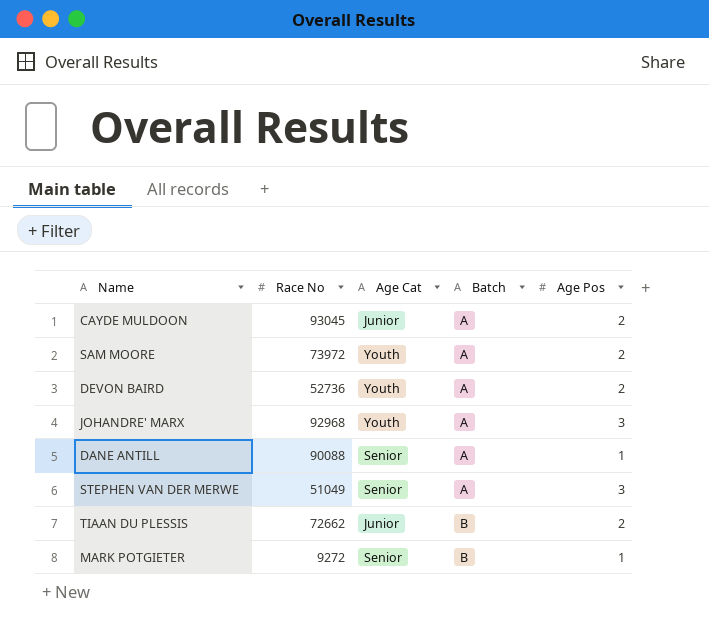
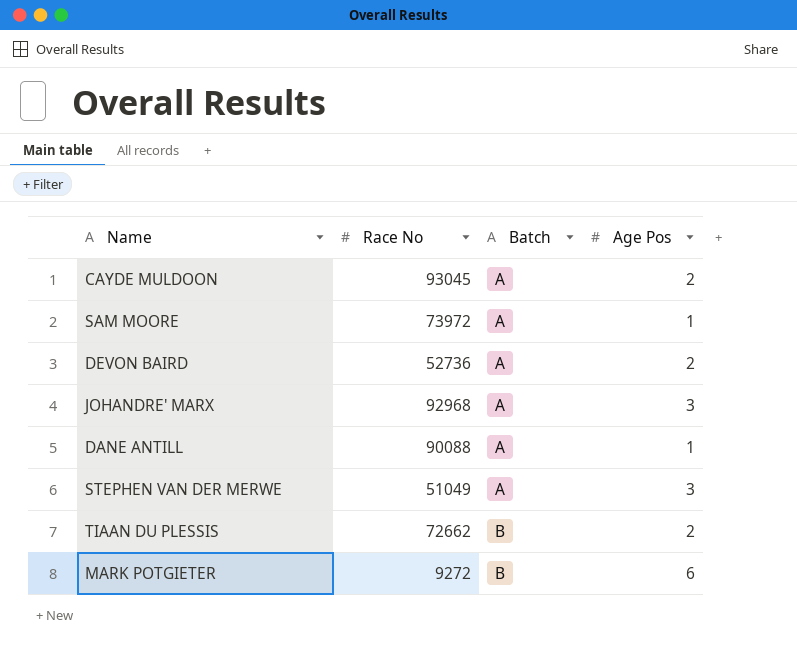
column Age Cat | position: 3 -> none
SAM MOORE | Age Pos: 2 -> 1
MARK POTGIETER | Age Pos: 1 -> 6

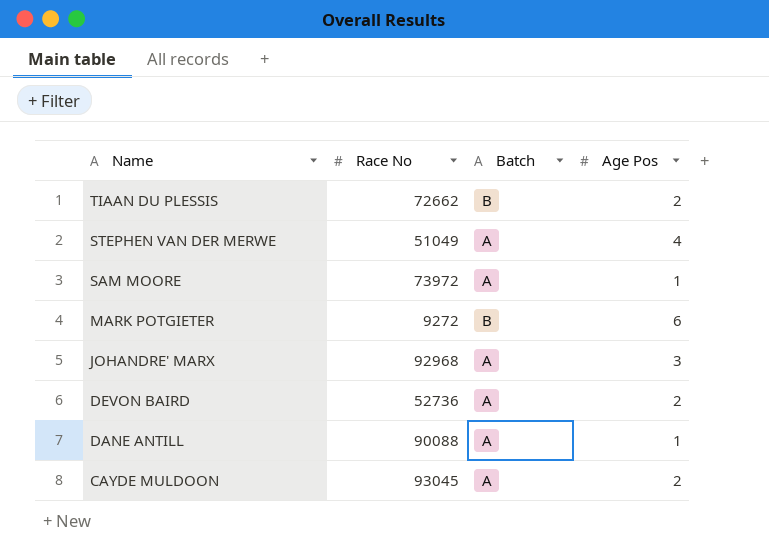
row order: Batch ascending -> Name descending
STEPHEN VAN DER MERWE | Age Pos: 3 -> 4

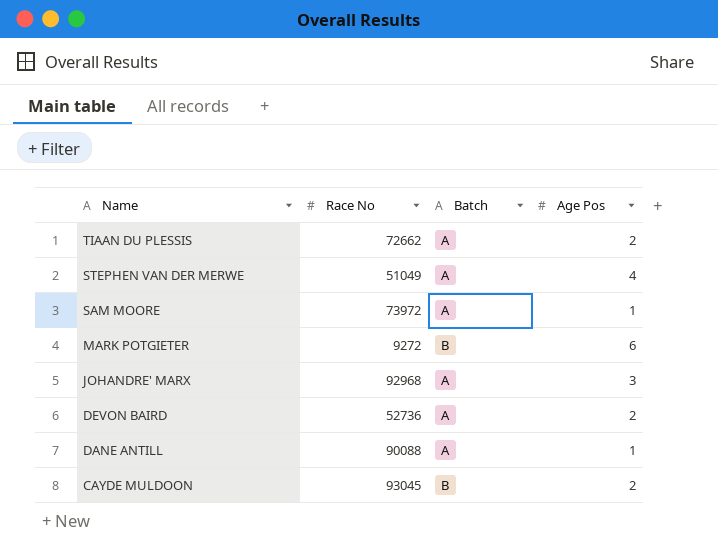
TIAAN DU PLESSIS | Batch: B -> A
CAYDE MULDOON | Batch: A -> B

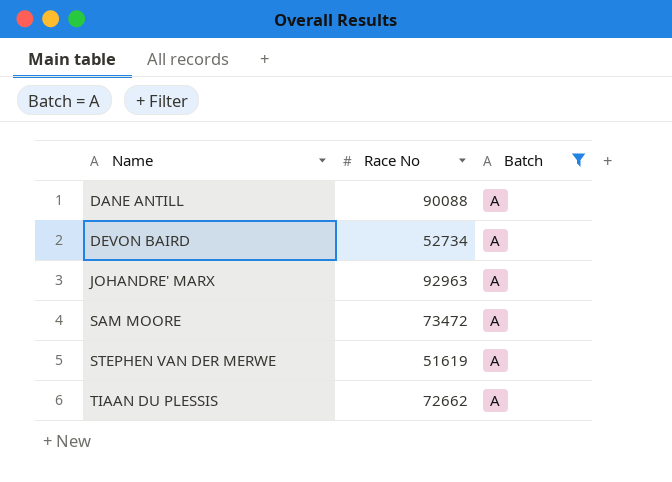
filter: none -> Batch = A
row order: Name descending -> Name ascending
column Age Pos | position: 4 -> none
DEVON BAIRD | Race No: 52736 -> 52734
JOHANDRE' MARX | Race No: 92968 -> 92963
SAM MOORE | Race No: 73972 -> 73472
STEPHEN VAN DER MERWE | Race No: 51049 -> 51619

